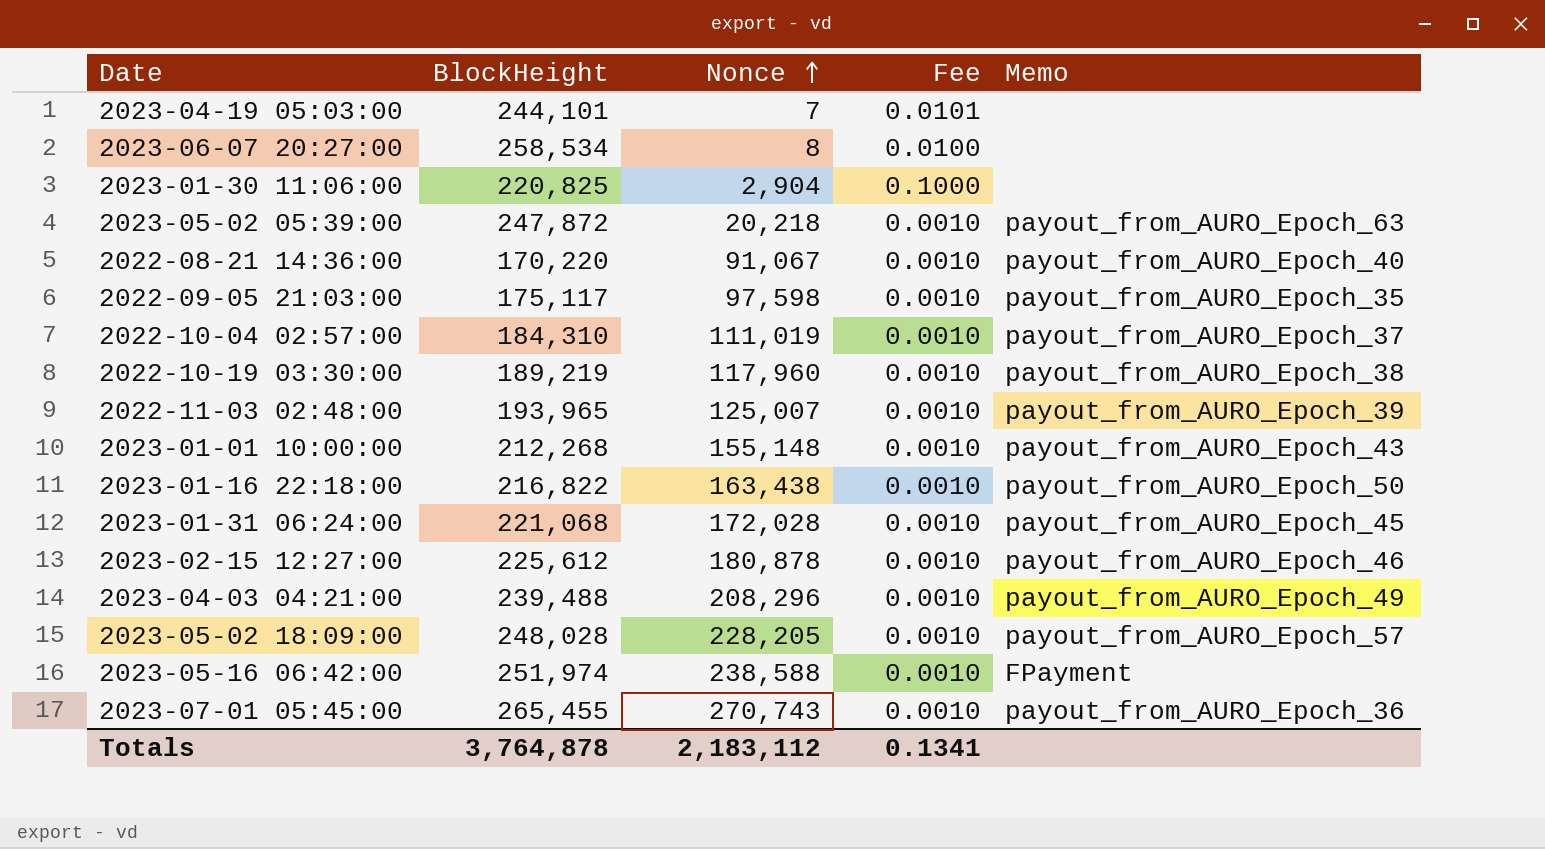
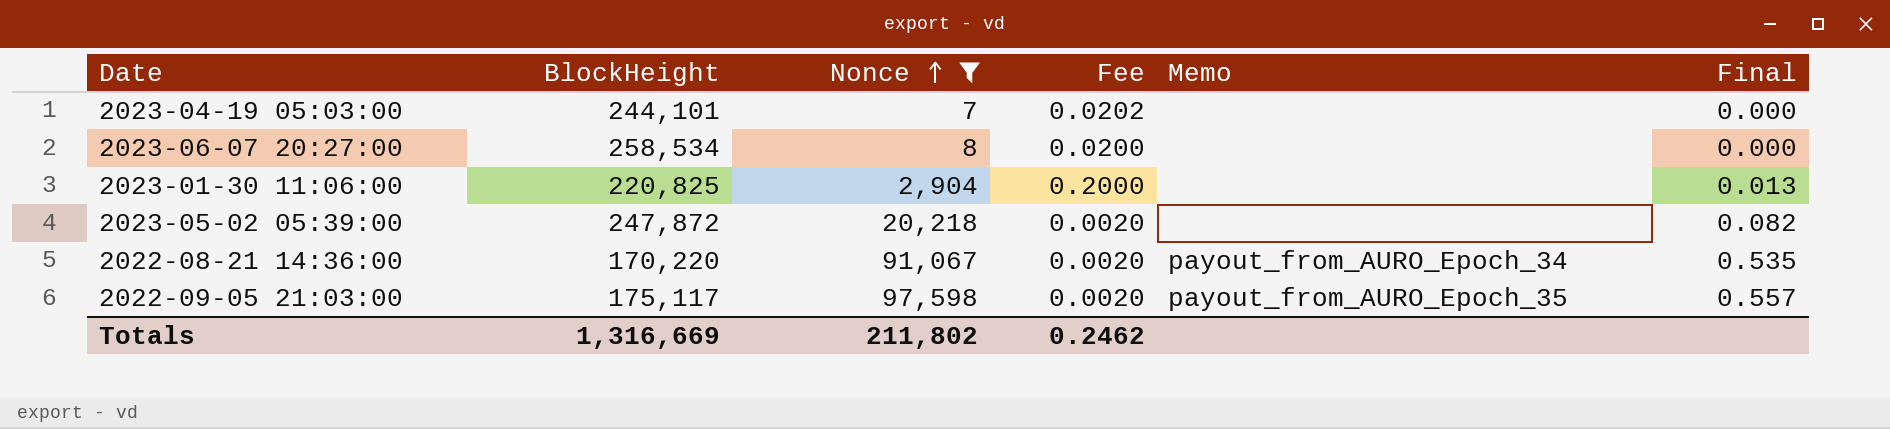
filter: none -> Nonce <= 97,598
column Final | formula: none -> [Nonce] / [BlockHeight]
2023-04-19 05:03:00 | Fee: 0.0101 -> 0.0202
2023-06-07 20:27:00 | Fee: 0.0100 -> 0.0200
2023-01-30 11:06:00 | Fee: 0.1000 -> 0.2000
2023-05-02 05:39:00 | Fee: 0.0010 -> 0.0020
2023-05-02 05:39:00 | Memo: payout_from_AURO_Epoch_63 -> none
2022-08-21 14:36:00 | Fee: 0.0010 -> 0.0020
2022-08-21 14:36:00 | Memo: payout_from_AURO_Epoch_40 -> payout_from_AURO_Epoch_34
2022-09-05 21:03:00 | Fee: 0.0010 -> 0.0020
Totals | BlockHeight: 3,764,878 -> 1,316,669
Totals | Nonce: 2,183,112 -> 211,802
Totals | Fee: 0.1341 -> 0.2462

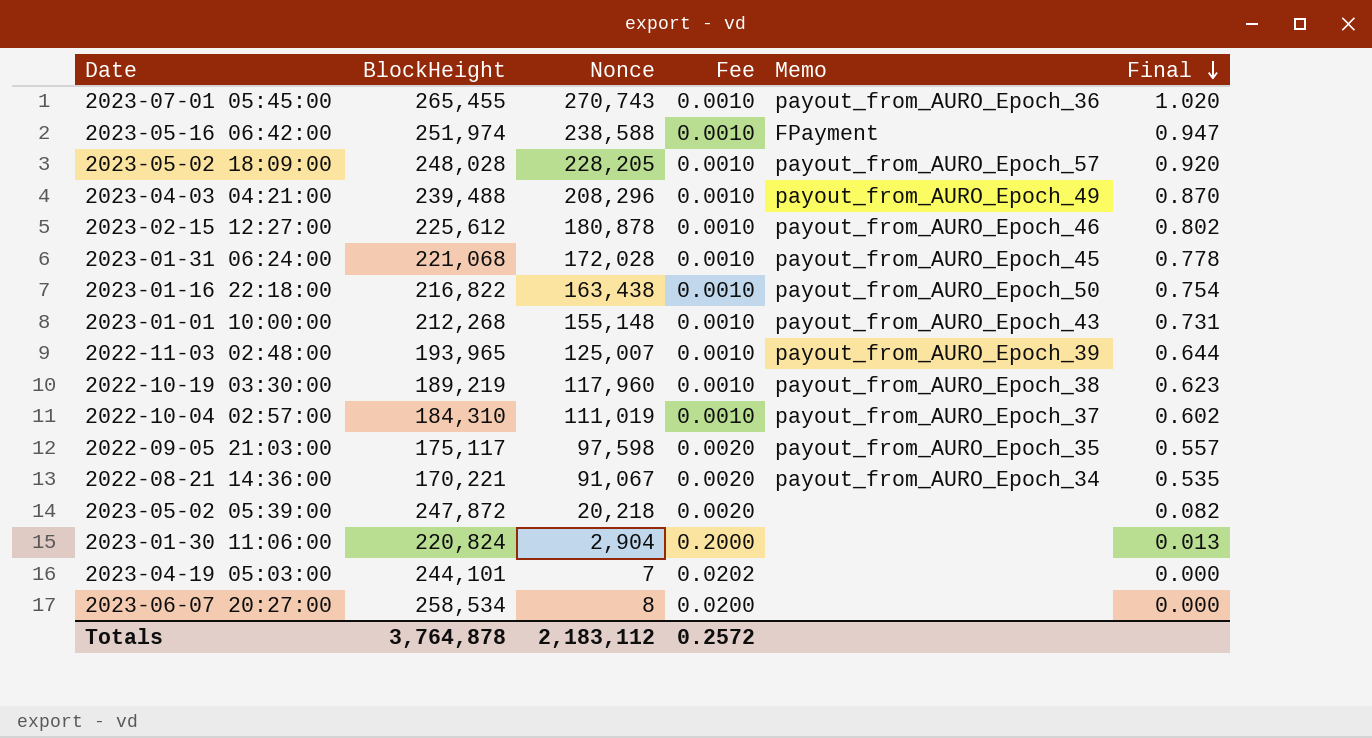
filter: Nonce <= 97,598 -> none
row order: Nonce ascending -> Final descending
2022-08-21 14:36:00 | BlockHeight: 170,220 -> 170,221
2023-01-30 11:06:00 | BlockHeight: 220,825 -> 220,824
Totals | BlockHeight: 1,316,669 -> 3,764,878
Totals | Nonce: 211,802 -> 2,183,112
Totals | Fee: 0.2462 -> 0.2572

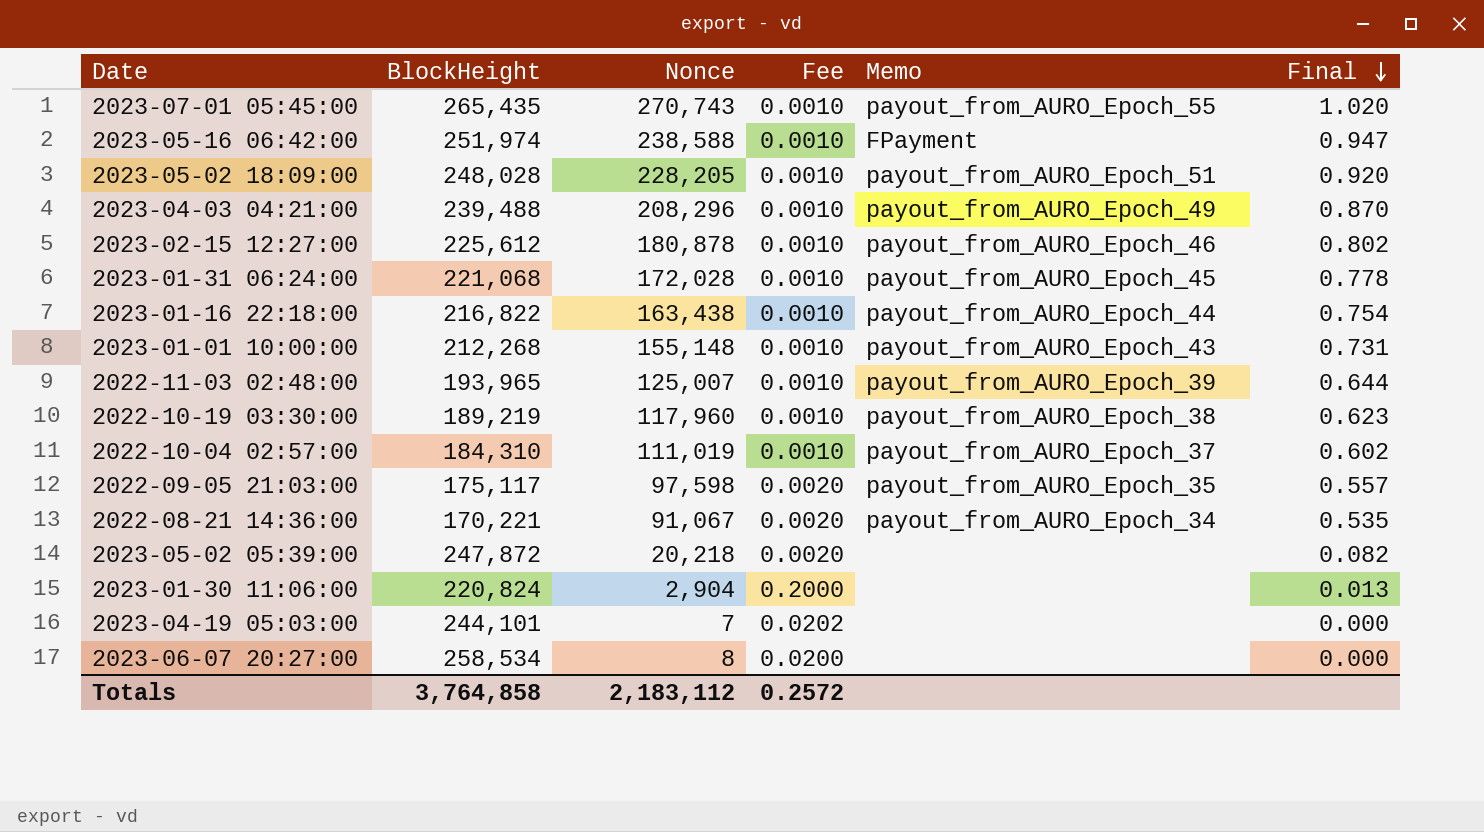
2023-07-01 05:45:00 | BlockHeight: 265,455 -> 265,435
2023-07-01 05:45:00 | Memo: payout_from_AURO_Epoch_36 -> payout_from_AURO_Epoch_55
2023-05-02 18:09:00 | Memo: payout_from_AURO_Epoch_57 -> payout_from_AURO_Epoch_51
2023-01-16 22:18:00 | Memo: payout_from_AURO_Epoch_50 -> payout_from_AURO_Epoch_44
Totals | BlockHeight: 3,764,878 -> 3,764,858

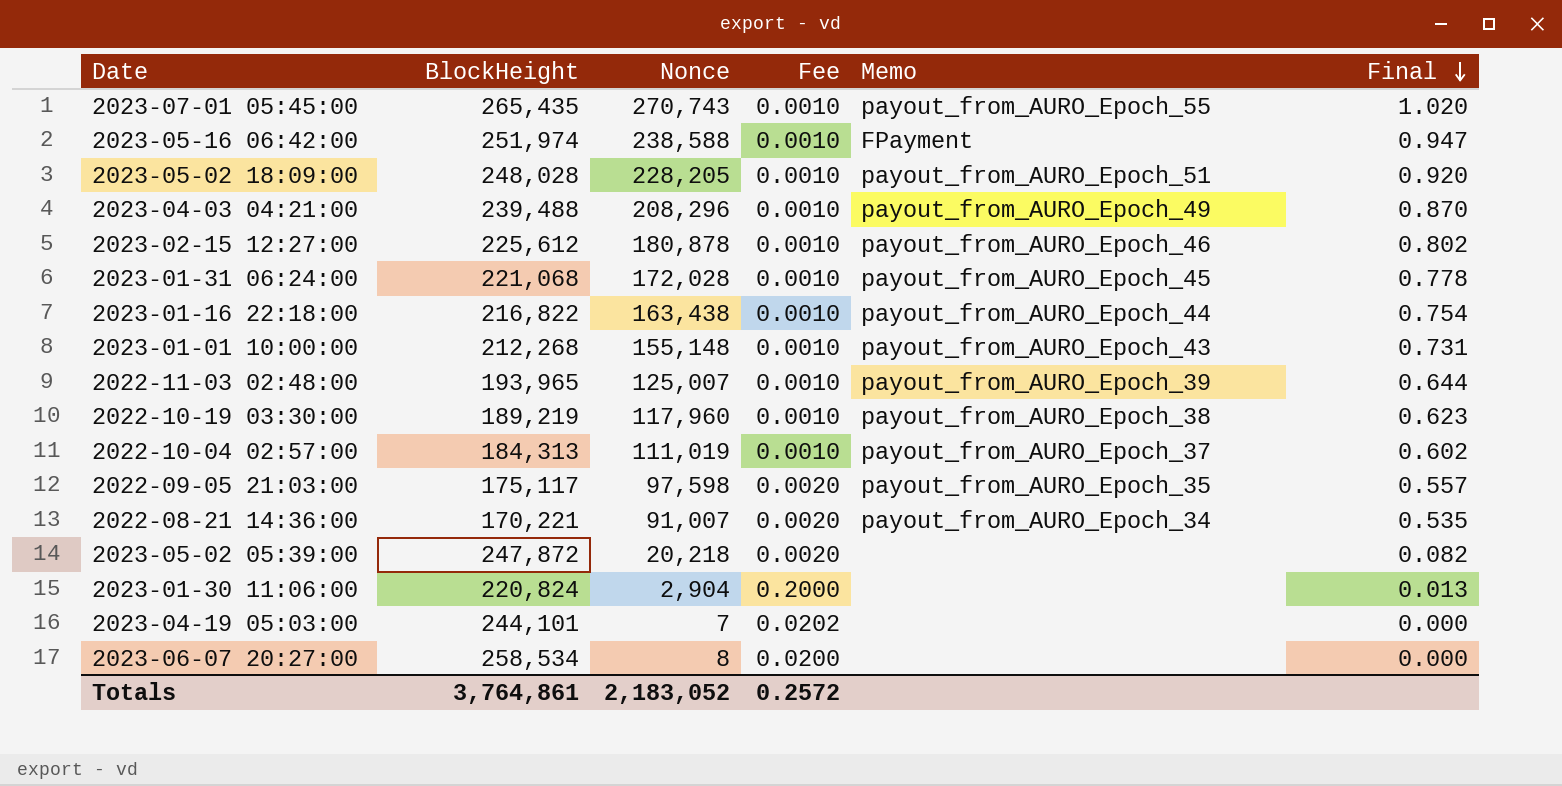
2022-10-04 02:57:00 | BlockHeight: 184,310 -> 184,313
2022-08-21 14:36:00 | Nonce: 91,067 -> 91,007
Totals | BlockHeight: 3,764,858 -> 3,764,861
Totals | Nonce: 2,183,112 -> 2,183,052

